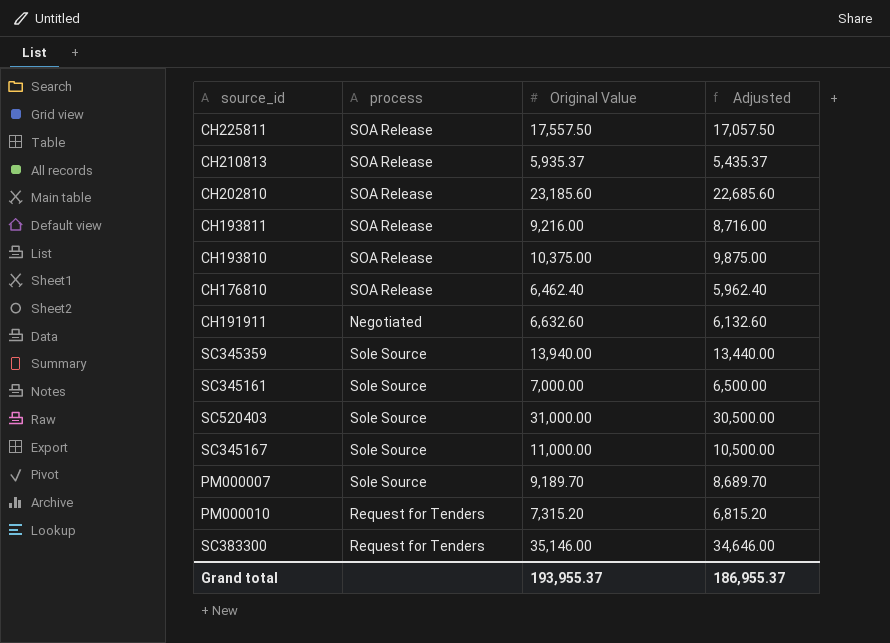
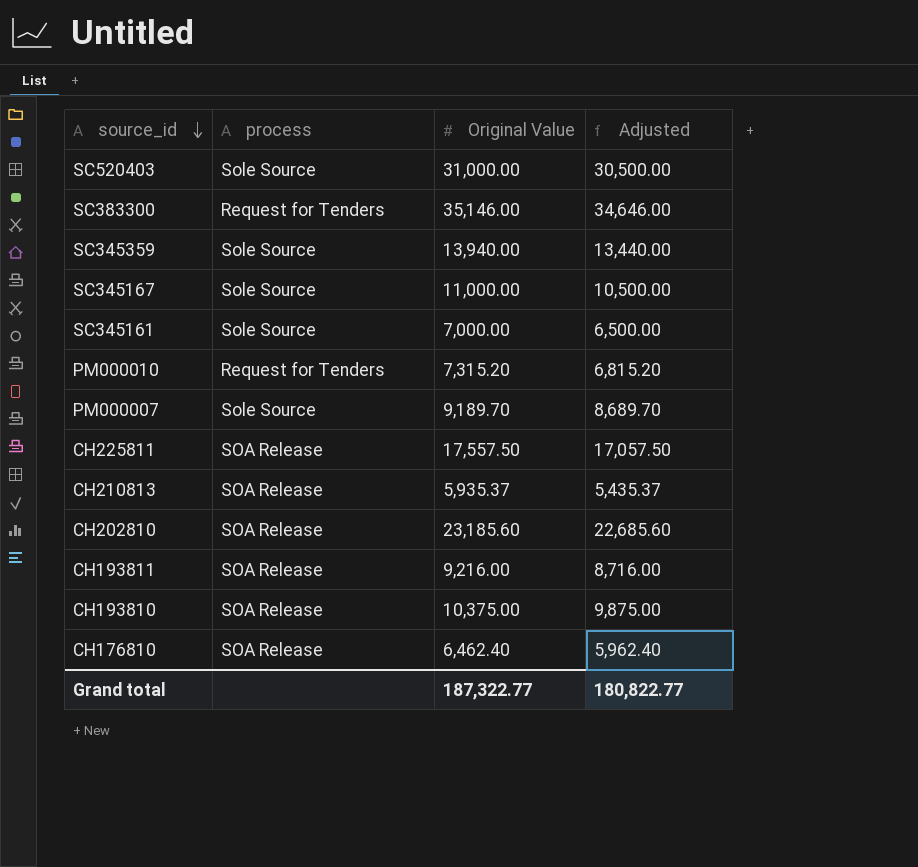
row order: none -> source_id descending
row CH191911: Negotiated | 6,632.60 | 6,132.60 -> none
Grand total | Original Value: 193,955.37 -> 187,322.77
Grand total | Adjusted: 186,955.37 -> 180,822.77

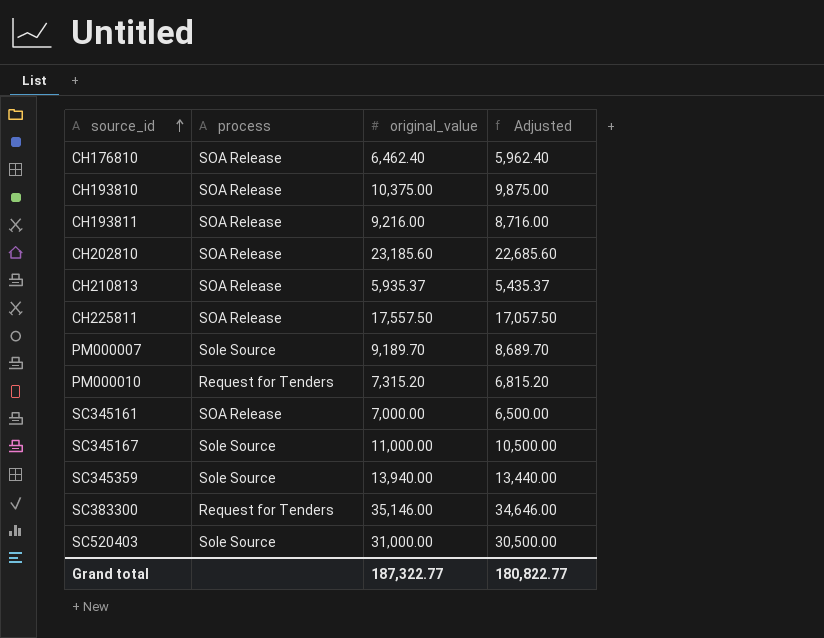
row order: source_id descending -> source_id ascending
column name: Original Value -> original_value
SC345161 | process: Sole Source -> SOA Release

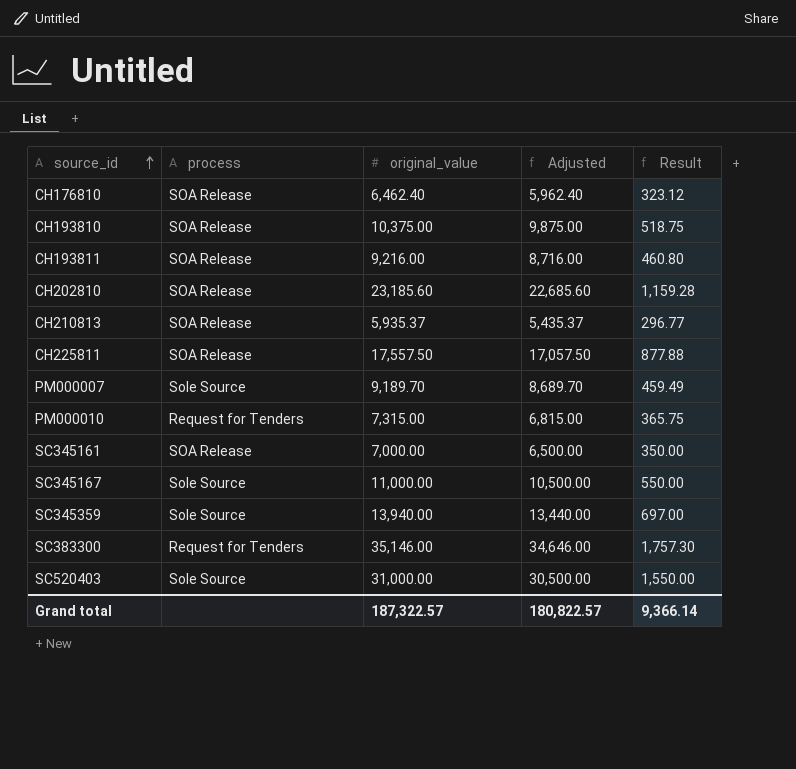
column Result | formula: none -> [original_value] * 0.05
PM000010 | original_value: 7,315.20 -> 7,315.00
PM000010 | Adjusted: 6,815.20 -> 6,815.00
Grand total | original_value: 187,322.77 -> 187,322.57
Grand total | Adjusted: 180,822.77 -> 180,822.57

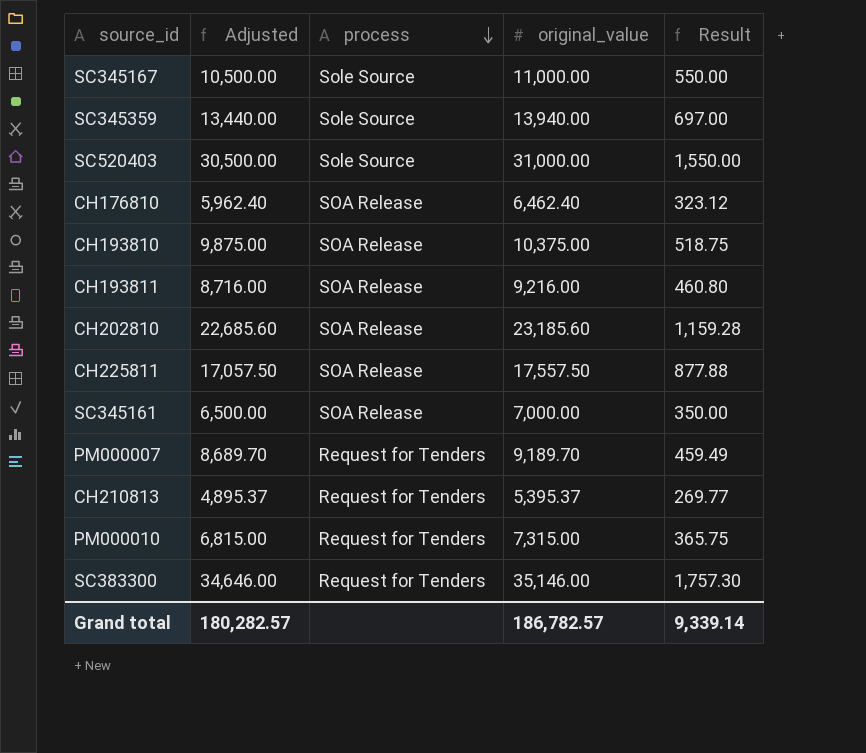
row order: source_id ascending -> process descending
column Adjusted | position: 4 -> 2
PM000007 | process: Sole Source -> Request for Tenders
CH210813 | Adjusted: 5,435.37 -> 4,895.37
CH210813 | process: SOA Release -> Request for Tenders
CH210813 | original_value: 5,935.37 -> 5,395.37
CH210813 | Result: 296.77 -> 269.77
Grand total | Adjusted: 180,822.57 -> 180,282.57
Grand total | original_value: 187,322.57 -> 186,782.57
Grand total | Result: 9,366.14 -> 9,339.14

